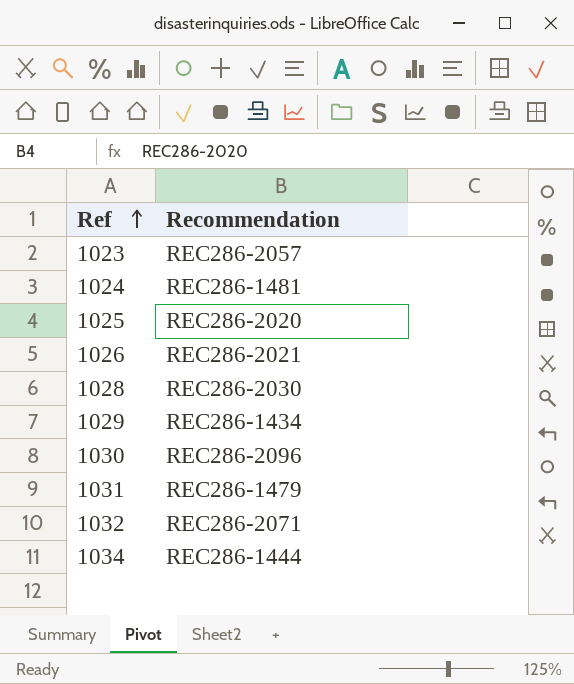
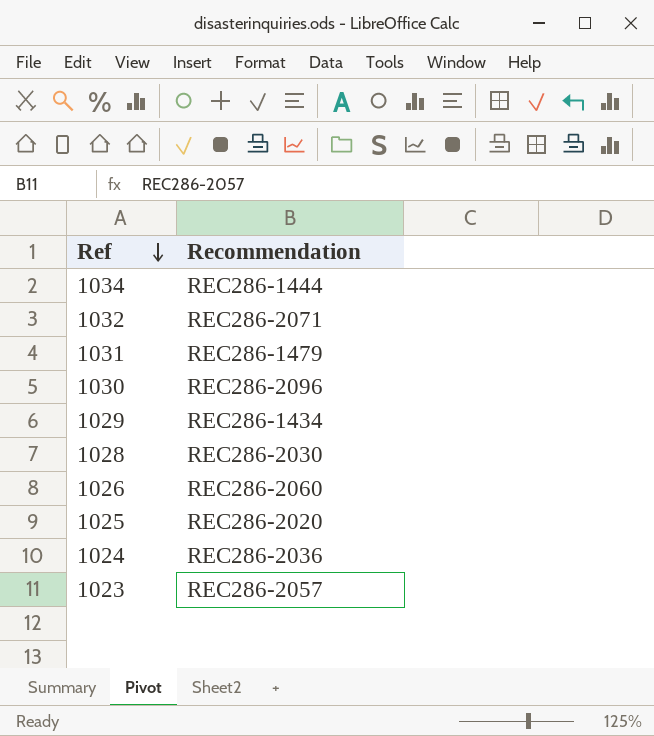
row order: Ref ascending -> Ref descending
1026 | Recommendation: REC286-2021 -> REC286-2060
1024 | Recommendation: REC286-1481 -> REC286-2036

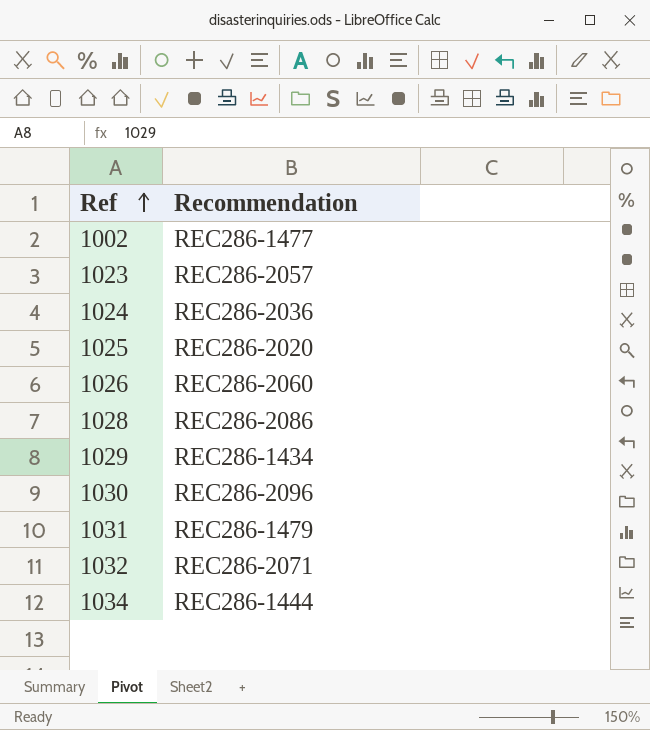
row order: Ref descending -> Ref ascending
row 1002: none -> REC286-1477
1028 | Recommendation: REC286-2030 -> REC286-2086

